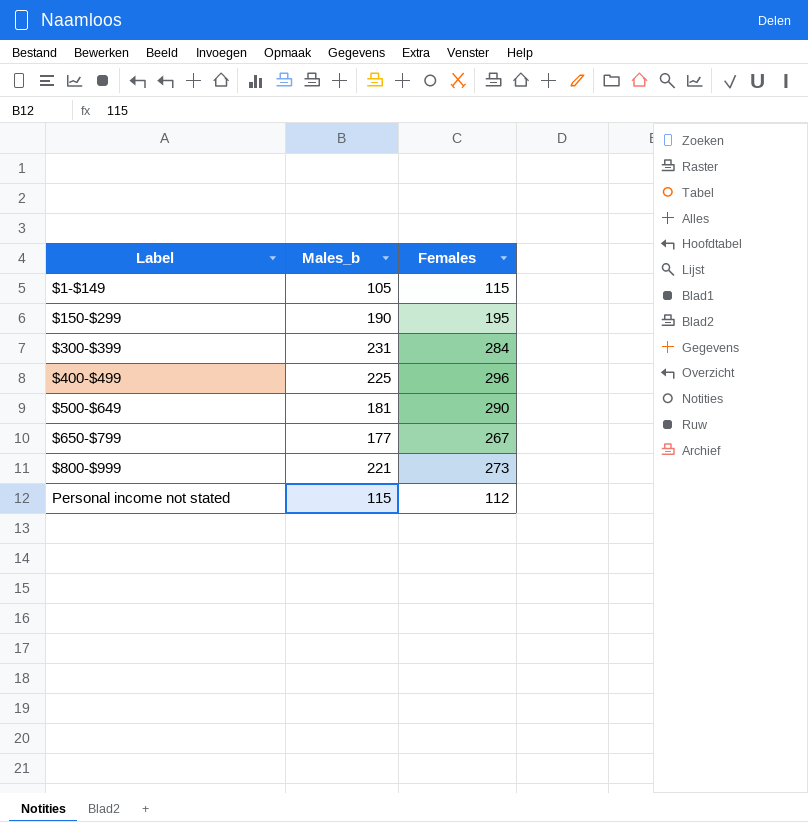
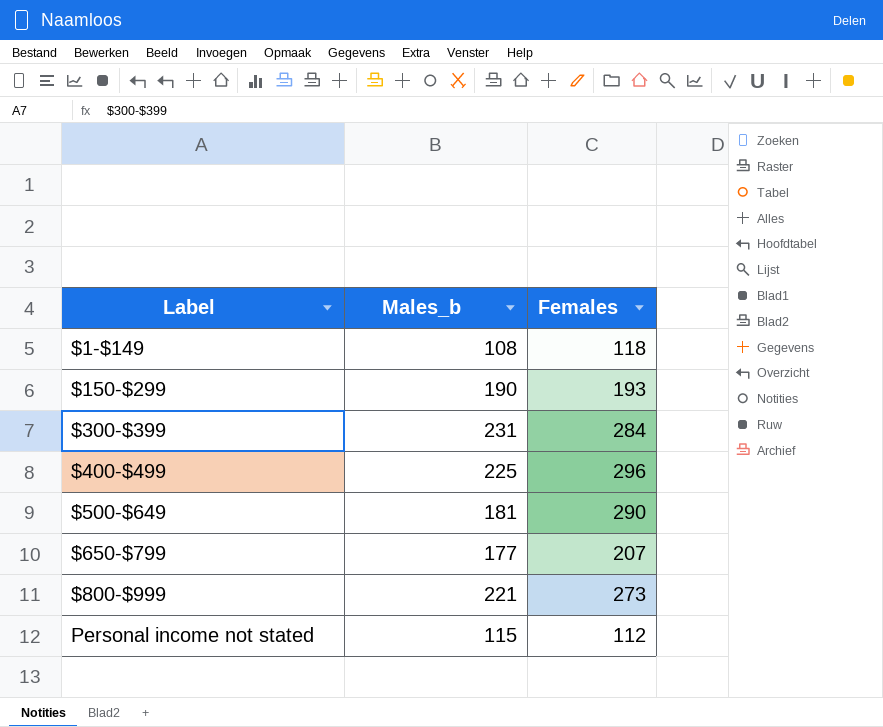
$1-$149 | Males_b: 105 -> 108
$1-$149 | Females: 115 -> 118
$150-$299 | Females: 195 -> 193
$650-$799 | Females: 267 -> 207

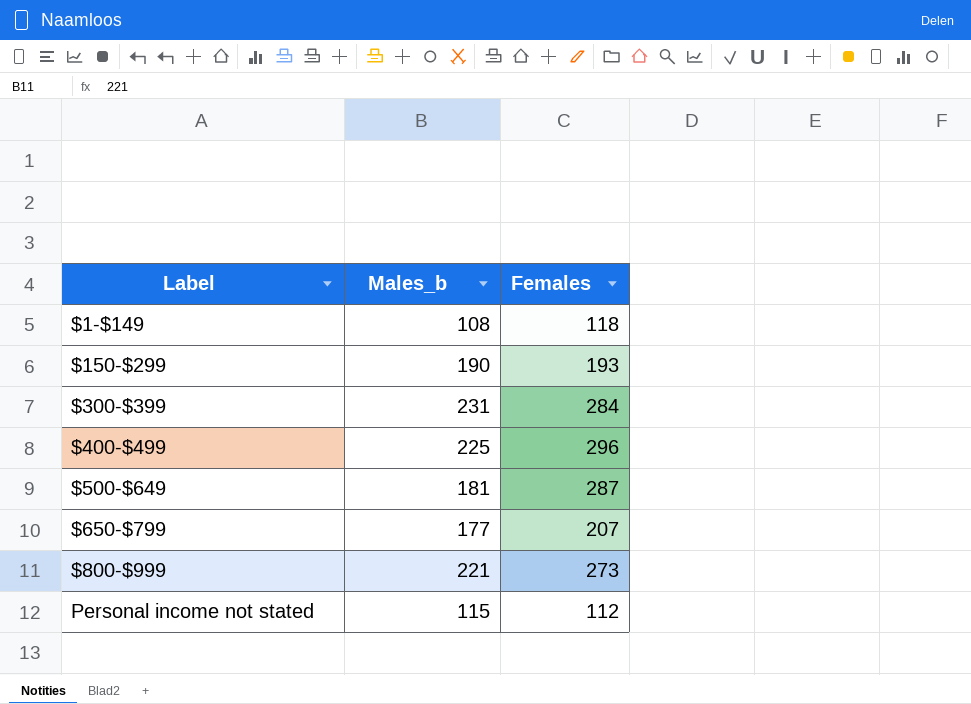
$500-$649 | Females: 290 -> 287

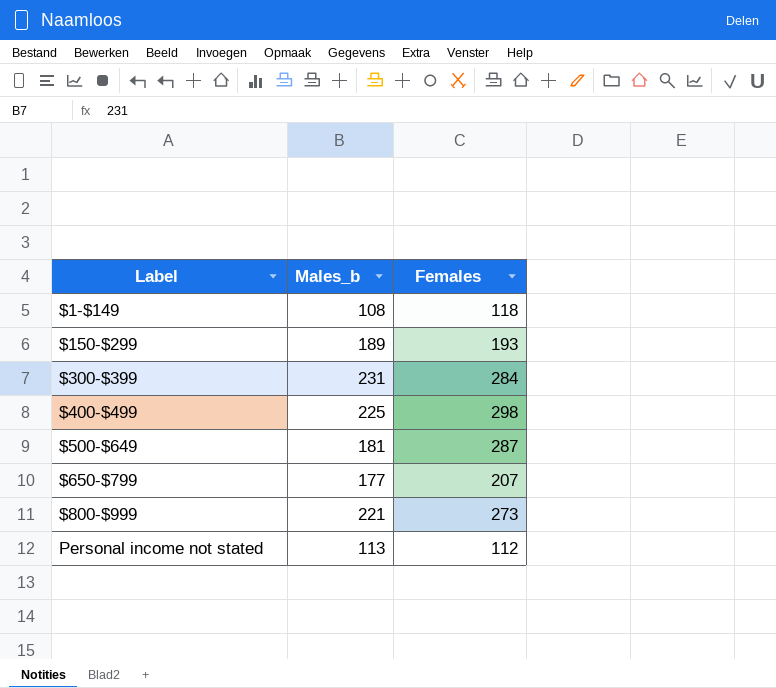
$150-$299 | Males_b: 190 -> 189
$400-$499 | Females: 296 -> 298
Personal income not stated | Males_b: 115 -> 113

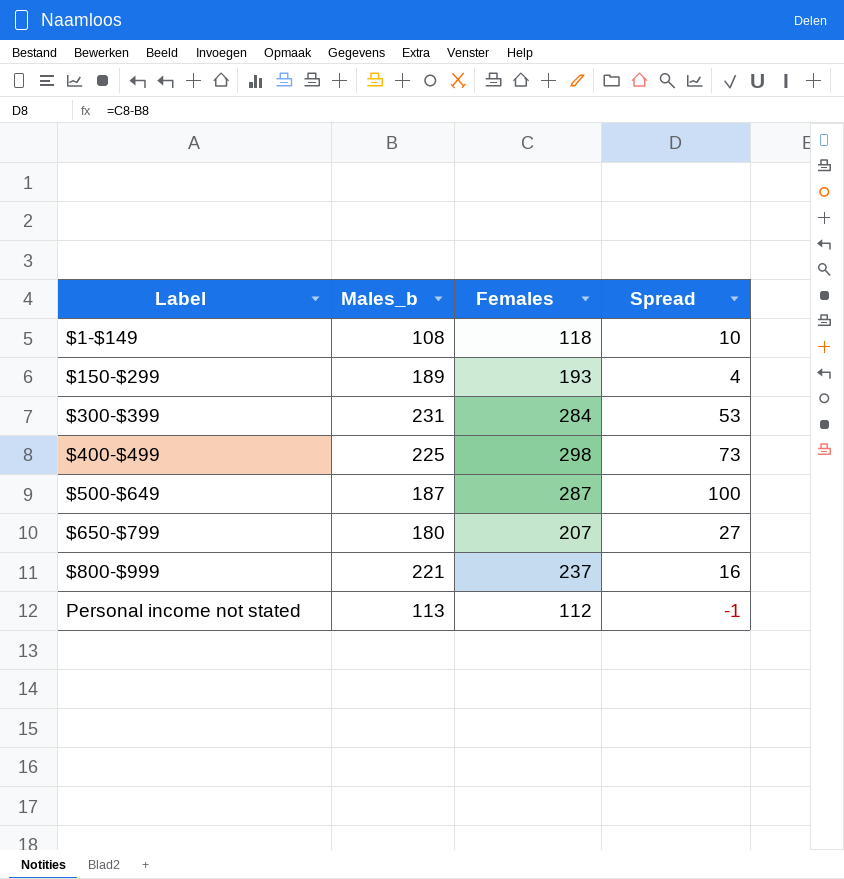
column Spread | formula: none -> [Females] - [Males_b]
$500-$649 | Males_b: 181 -> 187
$650-$799 | Males_b: 177 -> 180
$800-$999 | Females: 273 -> 237

